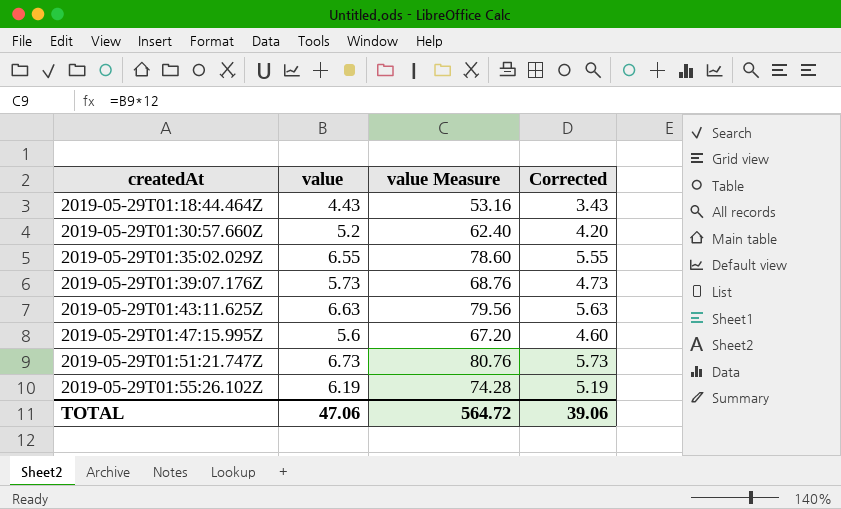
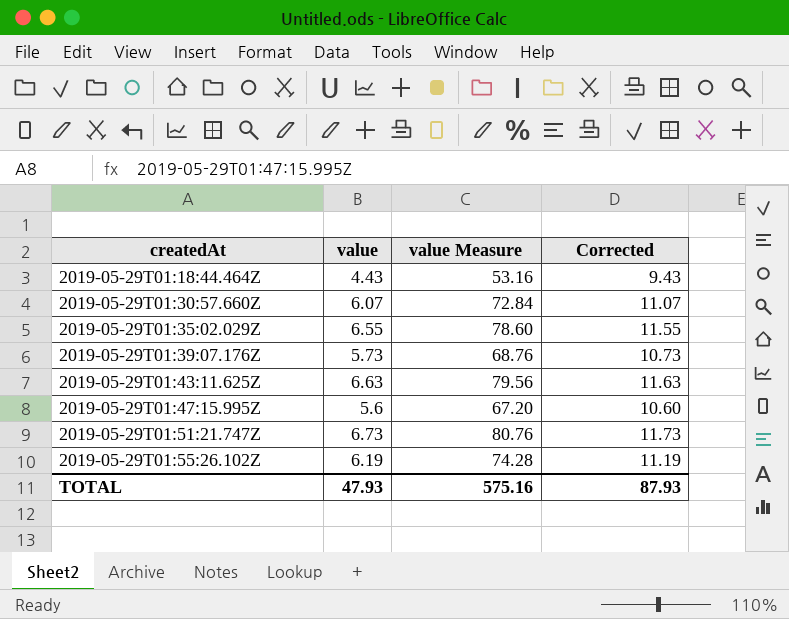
column Corrected | formula: [value] - 1 -> [value] + 5
2019-05-29T01:30:57.660Z | value: 5.2 -> 6.07
2019-05-29T01:30:57.660Z | value Measure: 62.40 -> 72.84
TOTAL | value: 47.06 -> 47.93
TOTAL | value Measure: 564.72 -> 575.16
TOTAL | Corrected: 39.06 -> 87.93

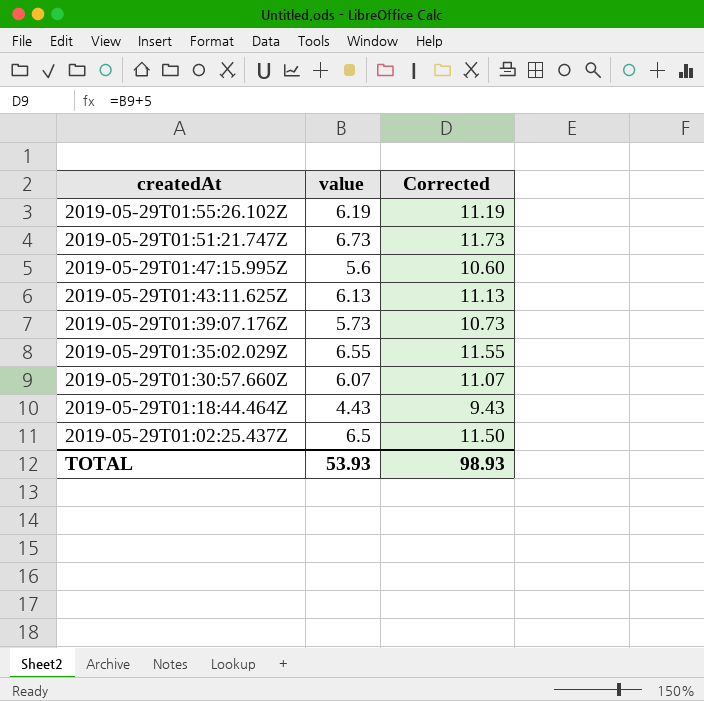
row order: createdAt ascending -> createdAt descending
column value Measure | formula: [value] * 12 -> none
2019-05-29T01:43:11.625Z | value: 6.63 -> 6.13
2019-05-29T01:43:11.625Z | Corrected: 11.63 -> 11.13
row 2019-05-29T01:02:25.437Z: none -> 6.5 | 11.50
TOTAL | value: 47.93 -> 53.93
TOTAL | Corrected: 87.93 -> 98.93

